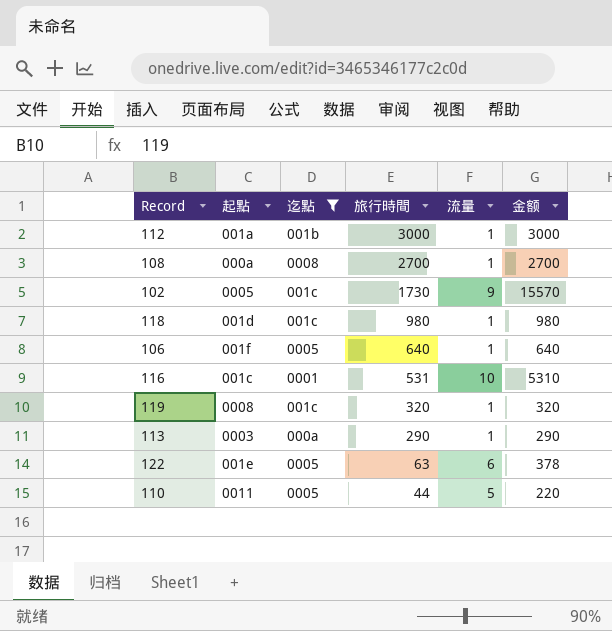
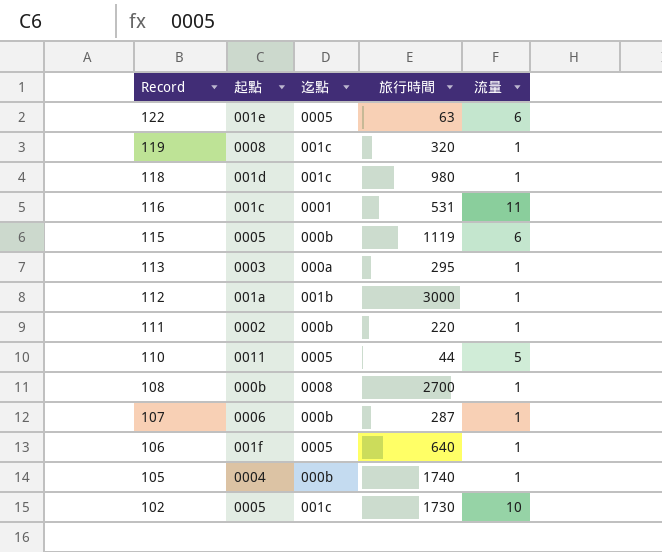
filter: 迄點 != 000b -> none
row order: 旅行時間 descending -> Record descending
column 金额 | formula: [旅行時間] * [流量] -> none
116 | 流量: 10 -> 11
113 | 旅行時間: 290 -> 295
108 | 起點: 000a -> 000b
102 | 流量: 9 -> 10

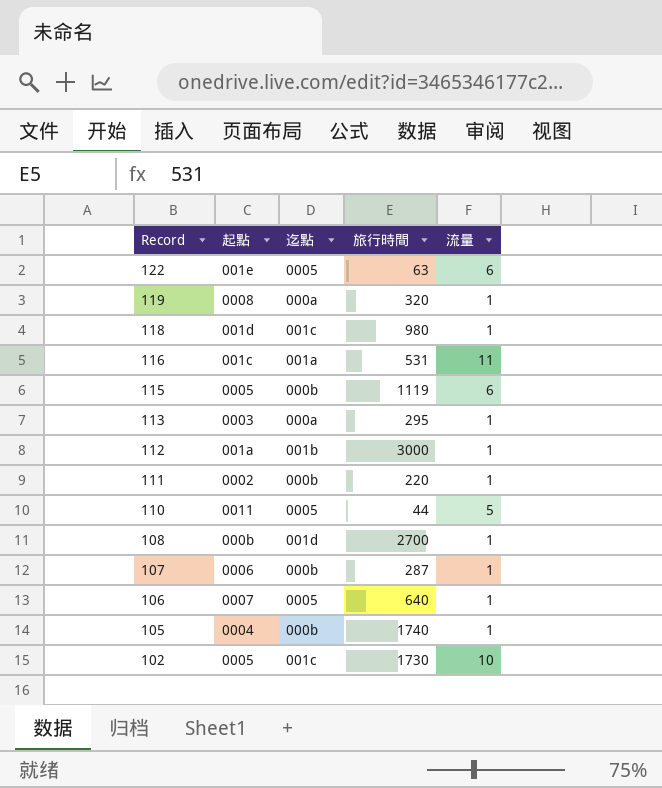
119 | 迄點: 001c -> 000a
116 | 迄點: 0001 -> 001a
108 | 迄點: 0008 -> 001d
106 | 起點: 001f -> 0007

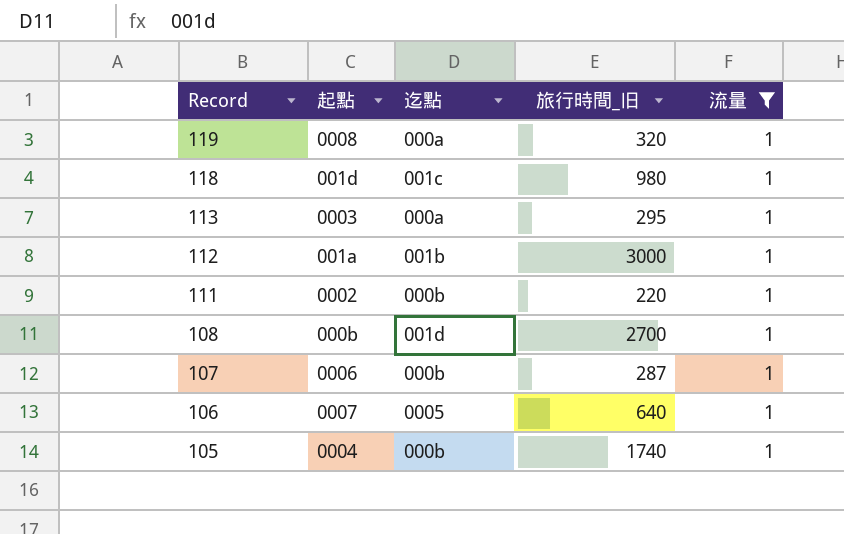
filter: none -> 流量 = 1
column name: 旅行時間 -> 旅行時間_旧

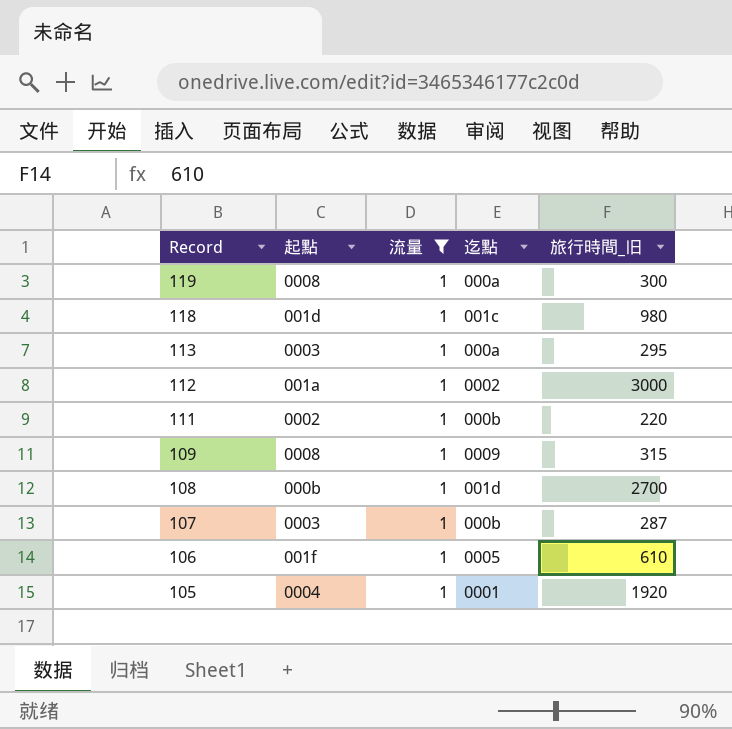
column 流量 | position: 5 -> 3
119 | 旅行時間_旧: 320 -> 300
112 | 迄點: 001b -> 0002
row 109: none -> 0008 | 1 | 0009 | 315
107 | 起點: 0006 -> 0003
106 | 起點: 0007 -> 001f
106 | 旅行時間_旧: 640 -> 610
105 | 迄點: 000b -> 0001
105 | 旅行時間_旧: 1740 -> 1920

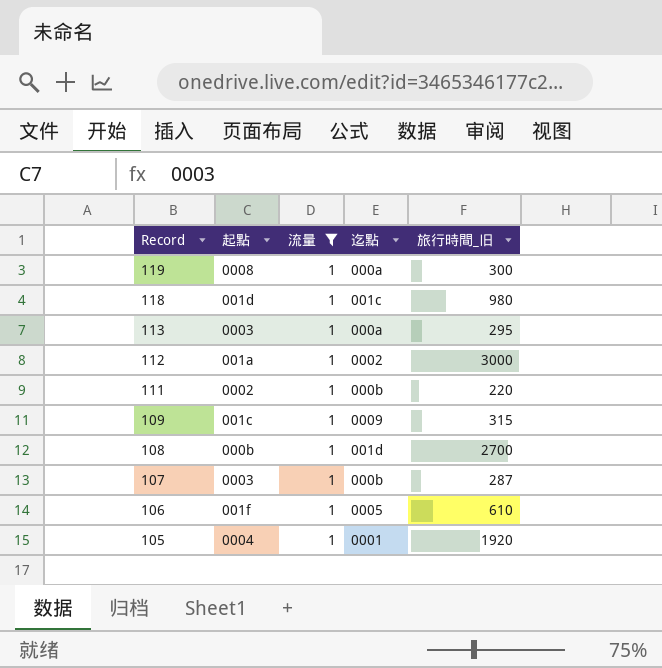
109 | 起點: 0008 -> 001c

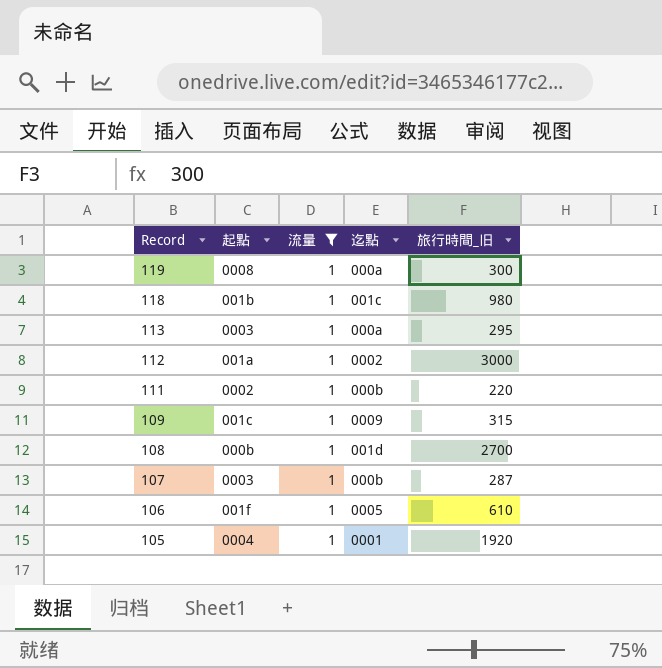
118 | 起點: 001d -> 001b

